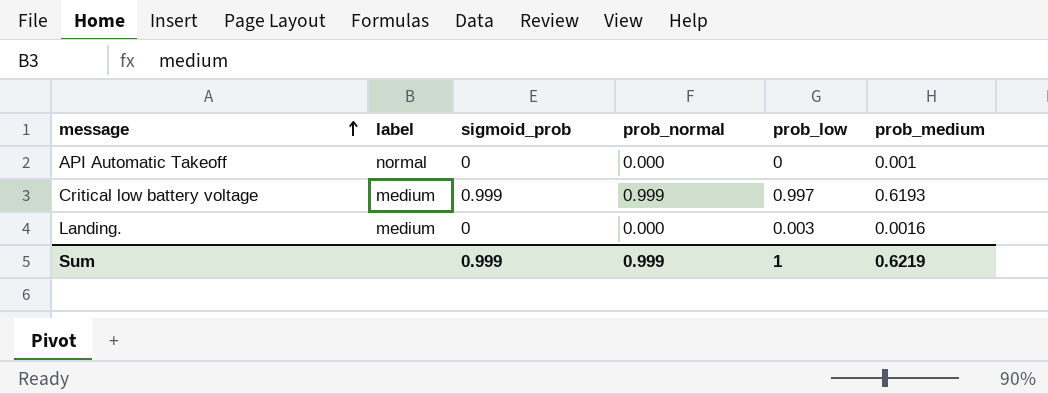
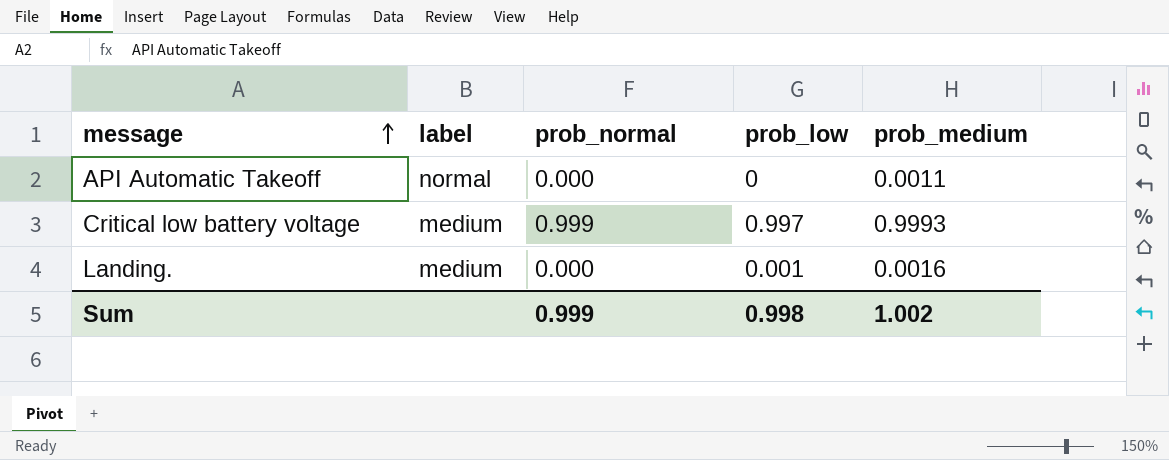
column sigmoid_prob | position: 3 -> none
API Automatic Takeoff | prob_medium: 0.001 -> 0.0011
Critical low battery voltage | prob_medium: 0.6193 -> 0.9993
Landing. | prob_low: 0.003 -> 0.001
Sum | prob_low: 1 -> 0.998
Sum | prob_medium: 0.6219 -> 1.002

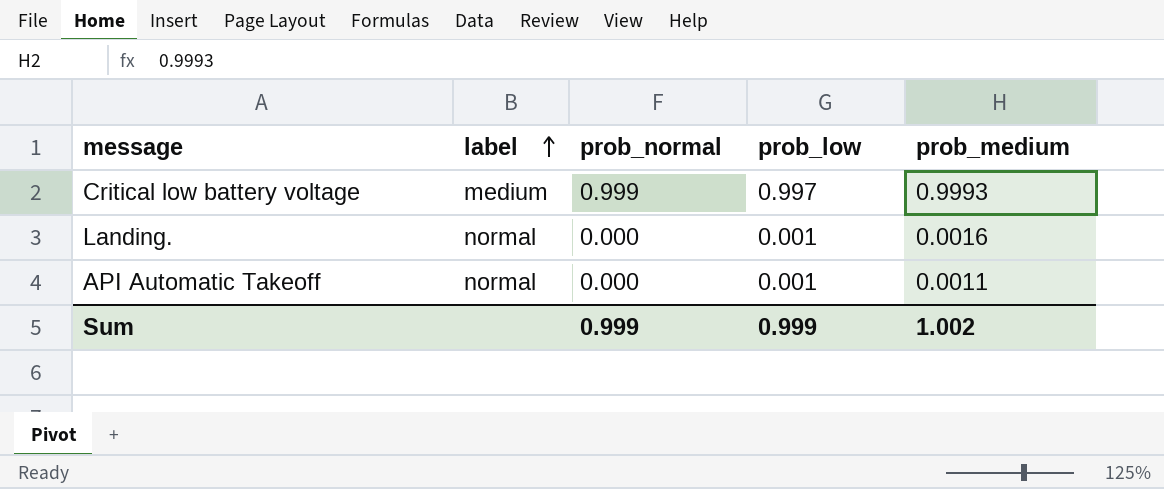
row order: message ascending -> label ascending
Landing. | label: medium -> normal
API Automatic Takeoff | prob_low: 0 -> 0.001
Sum | prob_low: 0.998 -> 0.999

